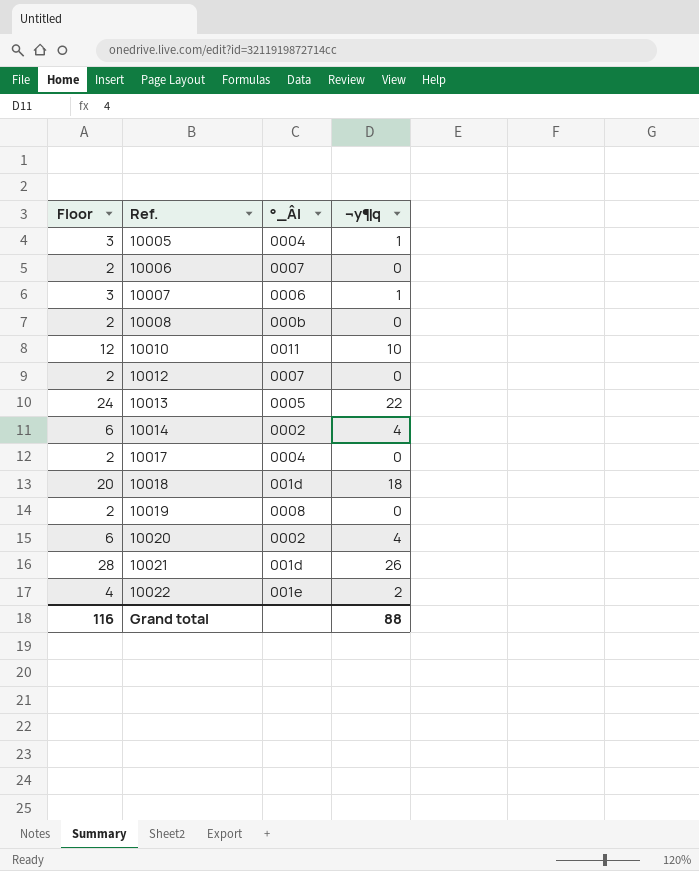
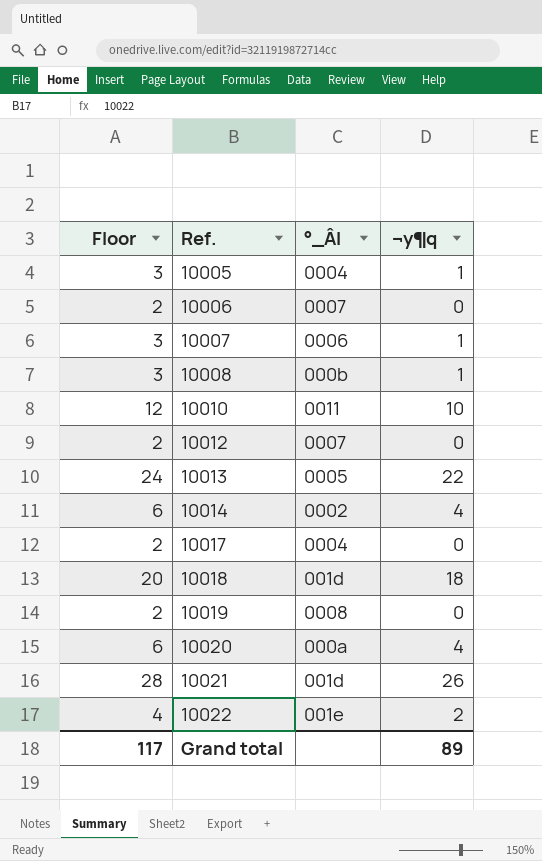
10008 | Floor: 2 -> 3
10008 | ¬y¶q: 0 -> 1
10020 | °_ÂI: 0002 -> 000a
Grand total | Floor: 116 -> 117
Grand total | ¬y¶q: 88 -> 89

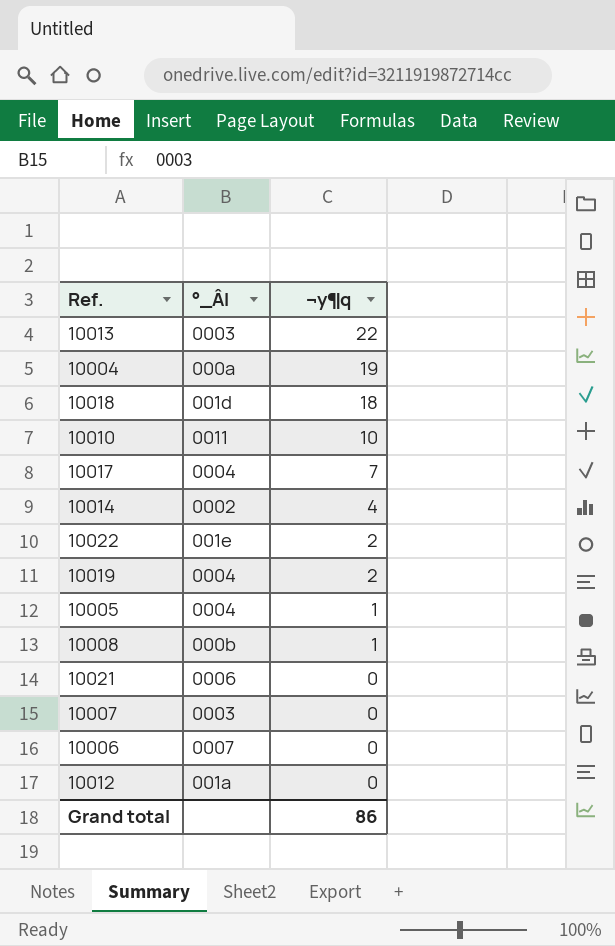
row order: Ref. ascending -> ¬y¶q descending
column Floor | formula: [¬y¶q] + 2 -> none
row 10020: 6 | 000a | 4 -> none
10013 | °_ÂI: 0005 -> 0003
row 10004: none -> 000a | 19
10017 | ¬y¶q: 0 -> 7
10019 | °_ÂI: 0008 -> 0004
10019 | ¬y¶q: 0 -> 2
10021 | °_ÂI: 001d -> 0006
10021 | ¬y¶q: 26 -> 0
10007 | °_ÂI: 0006 -> 0003
10007 | ¬y¶q: 1 -> 0
10012 | °_ÂI: 0007 -> 001a
Grand total | ¬y¶q: 89 -> 86

